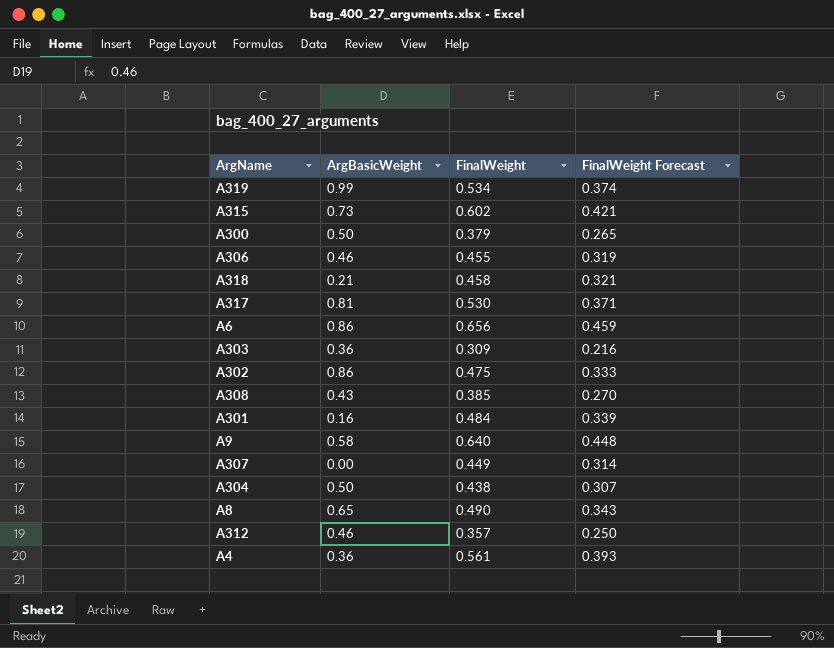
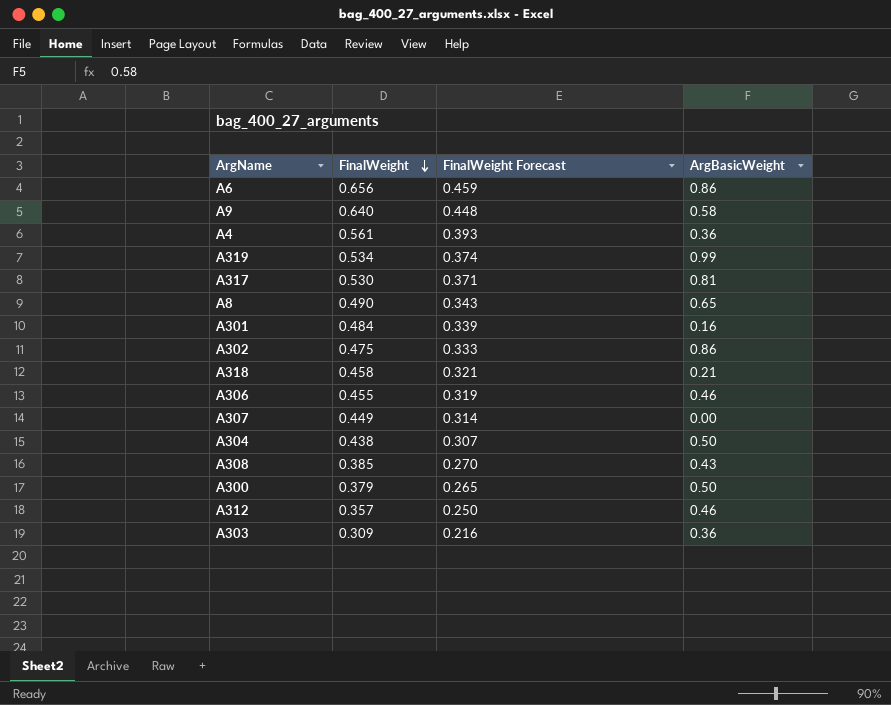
row order: none -> FinalWeight descending
column ArgBasicWeight | position: 2 -> 4
row A315: 0.73 | 0.602 | 0.421 -> none

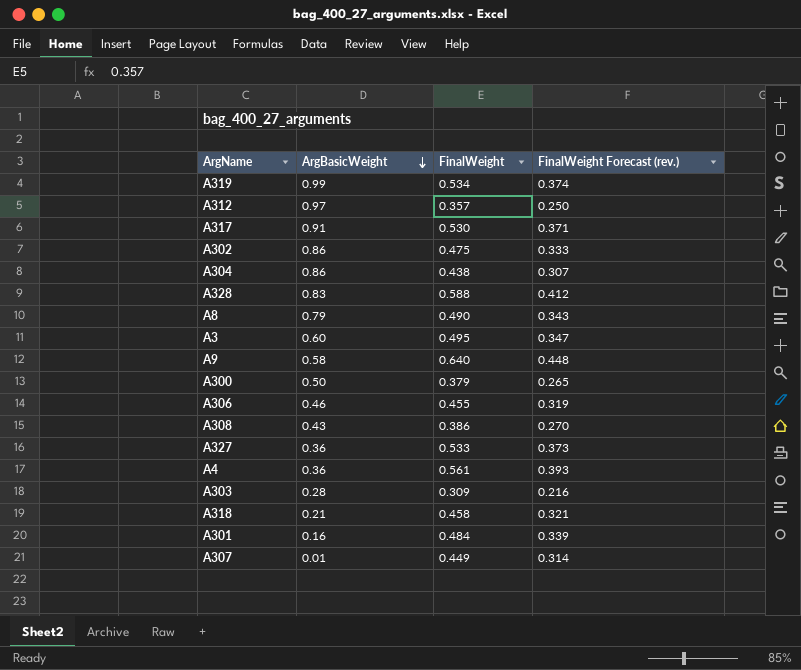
row order: FinalWeight descending -> ArgBasicWeight descending
column ArgBasicWeight | position: 4 -> 2
column name: FinalWeight Forecast -> FinalWeight Forecast (rev.)
row A6: 0.656 | 0.459 | 0.86 -> none
A312 | ArgBasicWeight: 0.46 -> 0.97
A317 | ArgBasicWeight: 0.81 -> 0.91
A304 | ArgBasicWeight: 0.50 -> 0.86
row A328: none -> 0.83 | 0.588 | 0.412
A8 | ArgBasicWeight: 0.65 -> 0.79
row A3: none -> 0.60 | 0.495 | 0.347
A308 | FinalWeight: 0.385 -> 0.386
row A327: none -> 0.36 | 0.533 | 0.373
A303 | ArgBasicWeight: 0.36 -> 0.28
A307 | ArgBasicWeight: 0.00 -> 0.01

